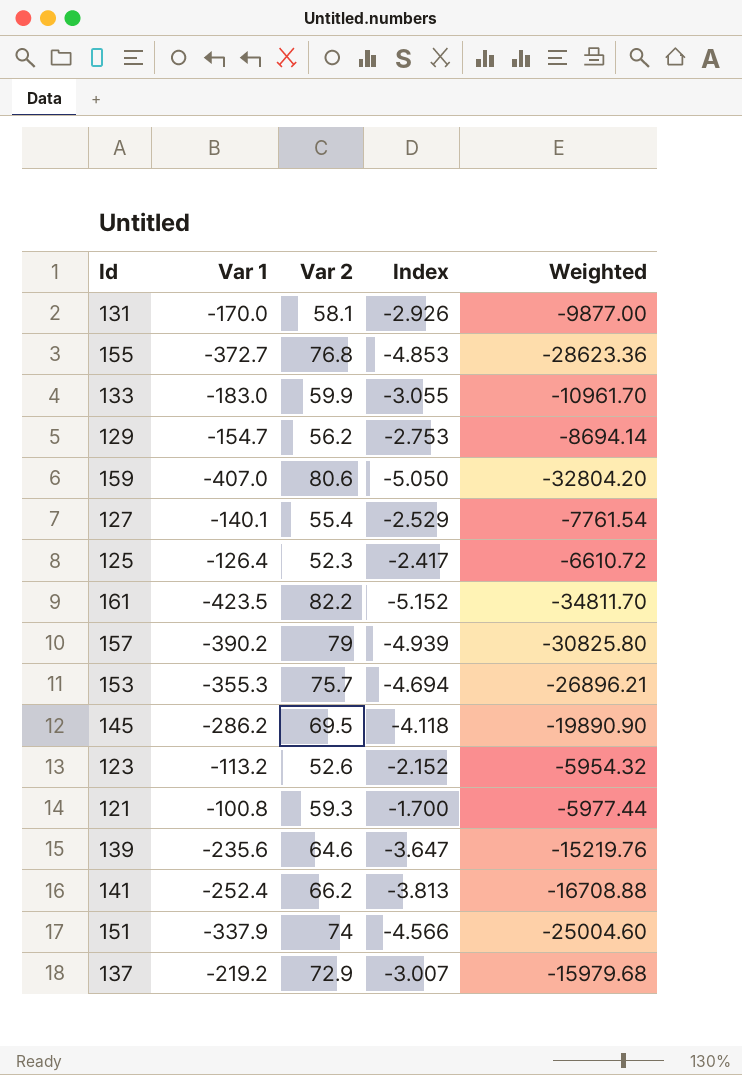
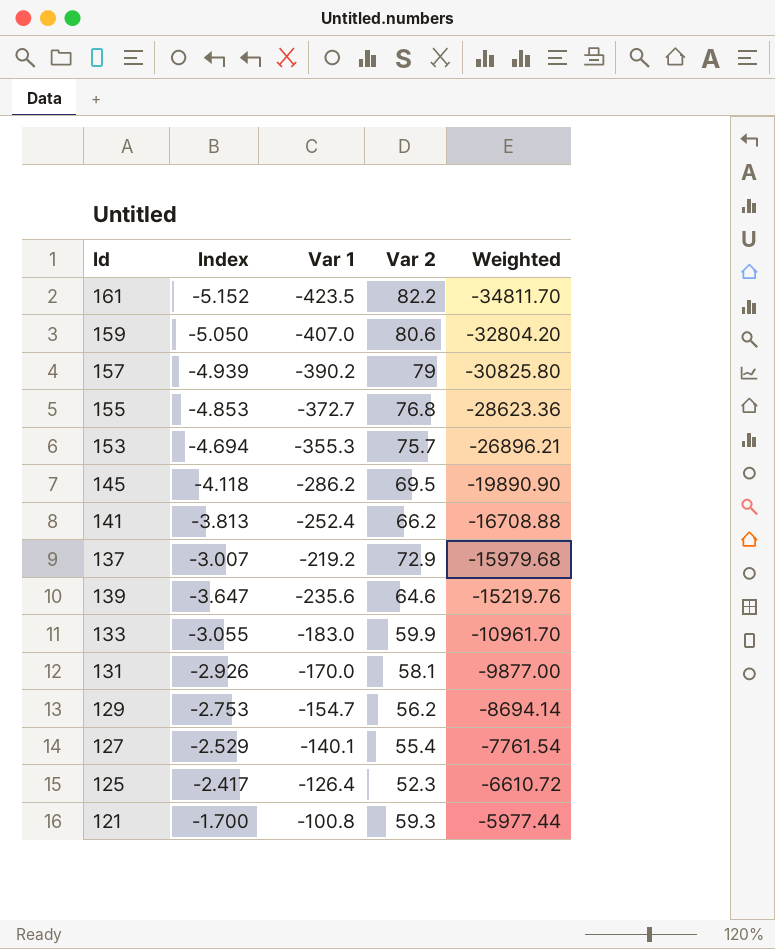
row order: none -> Weighted ascending
column Index | position: 4 -> 2
row 123: -113.2 | 52.6 | -2.152 | -5954.32 -> none
row 151: -337.9 | 74 | -4.566 | -25004.60 -> none

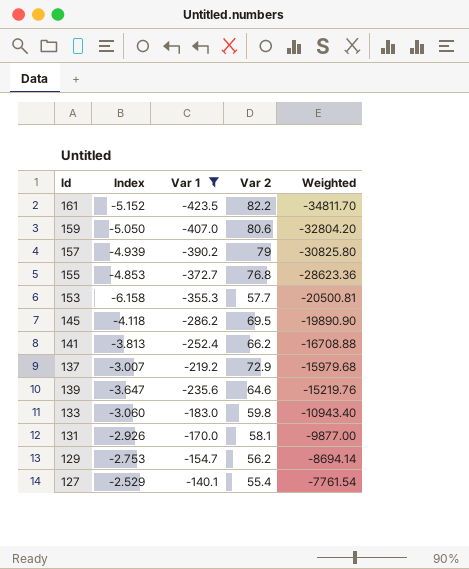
filter: none -> Var 1 <= -140.1
153 | Index: -4.694 -> -6.158
153 | Var 2: 75.7 -> 57.7
153 | Weighted: -26896.21 -> -20500.81
133 | Index: -3.055 -> -3.060
133 | Var 2: 59.9 -> 59.8
133 | Weighted: -10961.70 -> -10943.40

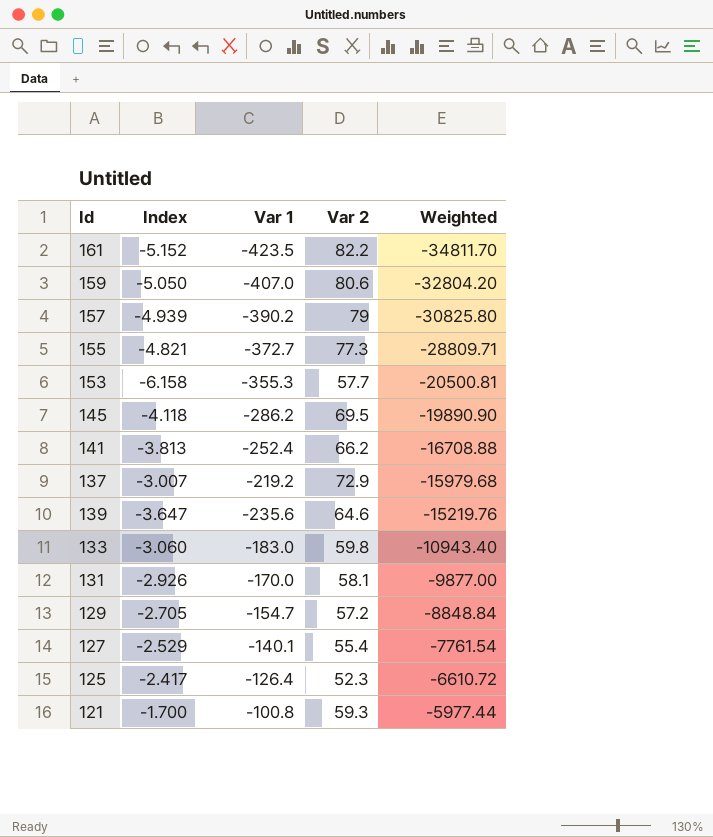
filter: Var 1 <= -140.1 -> none
155 | Index: -4.853 -> -4.821
155 | Var 2: 76.8 -> 77.3
155 | Weighted: -28623.36 -> -28809.71
129 | Index: -2.753 -> -2.705
129 | Var 2: 56.2 -> 57.2
129 | Weighted: -8694.14 -> -8848.84

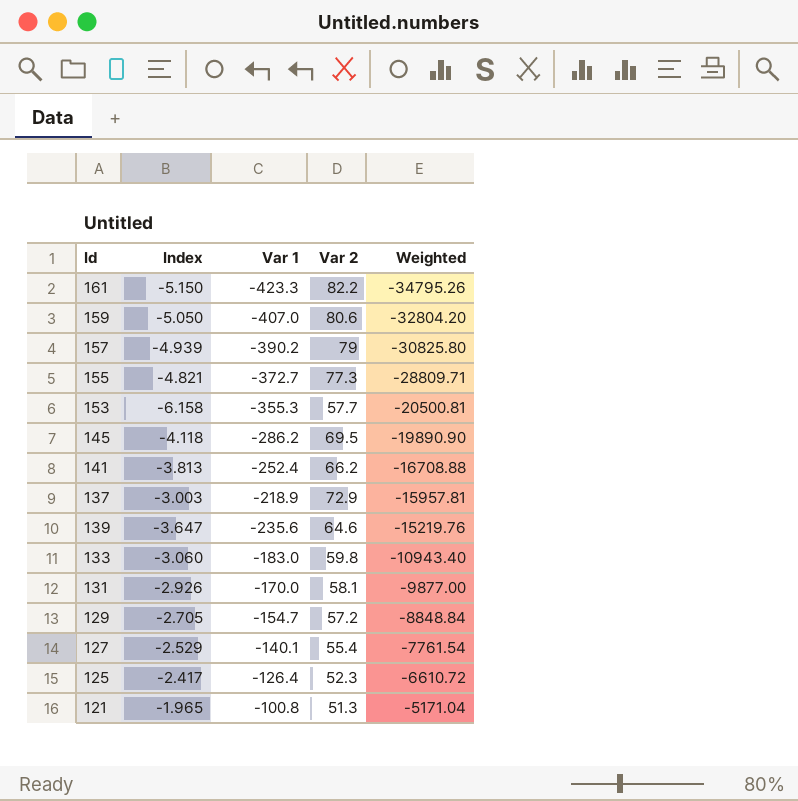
161 | Index: -5.152 -> -5.150
161 | Var 1: -423.5 -> -423.3
161 | Weighted: -34811.70 -> -34795.26
137 | Index: -3.007 -> -3.003
137 | Var 1: -219.2 -> -218.9
137 | Weighted: -15979.68 -> -15957.81
121 | Index: -1.700 -> -1.965
121 | Var 2: 59.3 -> 51.3
121 | Weighted: -5977.44 -> -5171.04

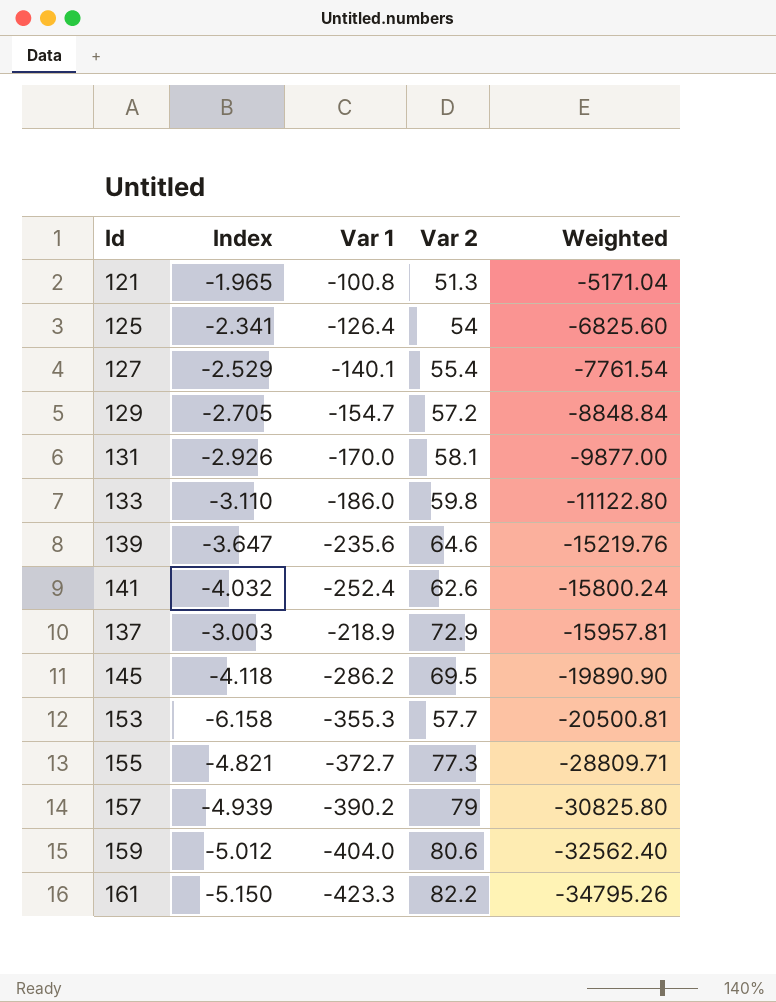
row order: Weighted ascending -> Weighted descending
125 | Index: -2.417 -> -2.341
125 | Var 2: 52.3 -> 54
125 | Weighted: -6610.72 -> -6825.60
133 | Index: -3.060 -> -3.110
133 | Var 1: -183.0 -> -186.0
133 | Weighted: -10943.40 -> -11122.80
141 | Index: -3.813 -> -4.032
141 | Var 2: 66.2 -> 62.6
141 | Weighted: -16708.88 -> -15800.24
159 | Index: -5.050 -> -5.012
159 | Var 1: -407.0 -> -404.0
159 | Weighted: -32804.20 -> -32562.40

